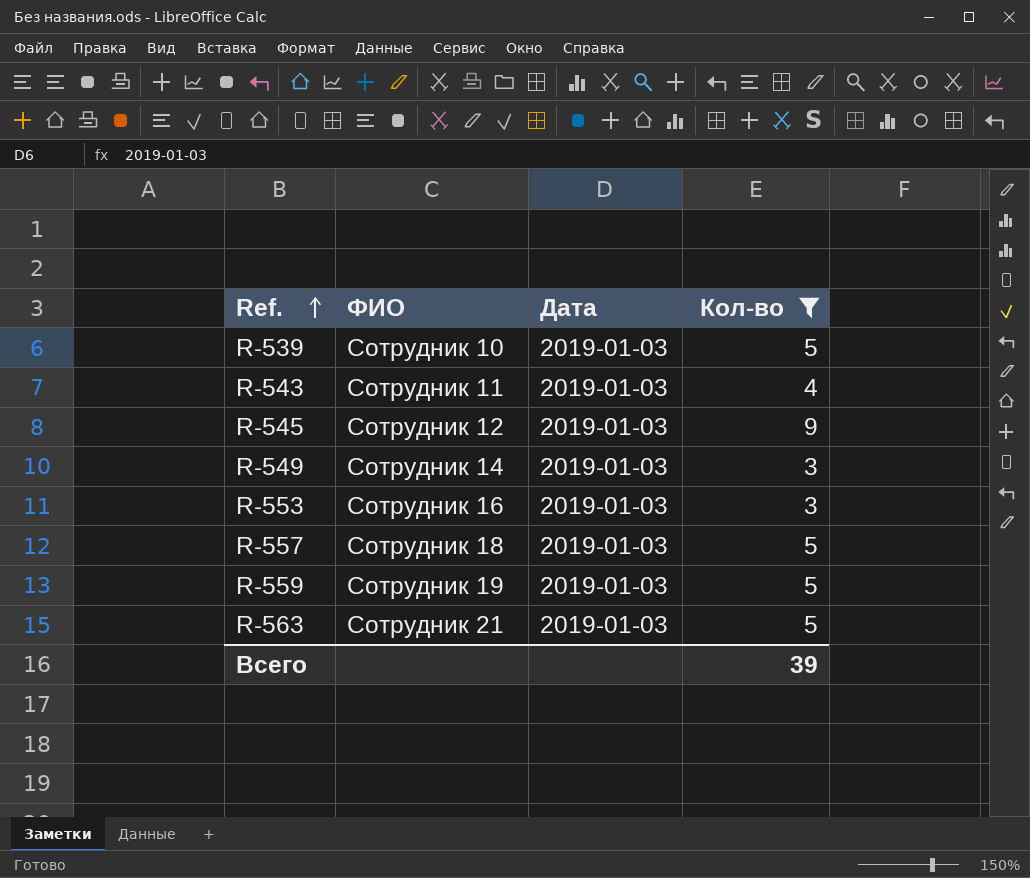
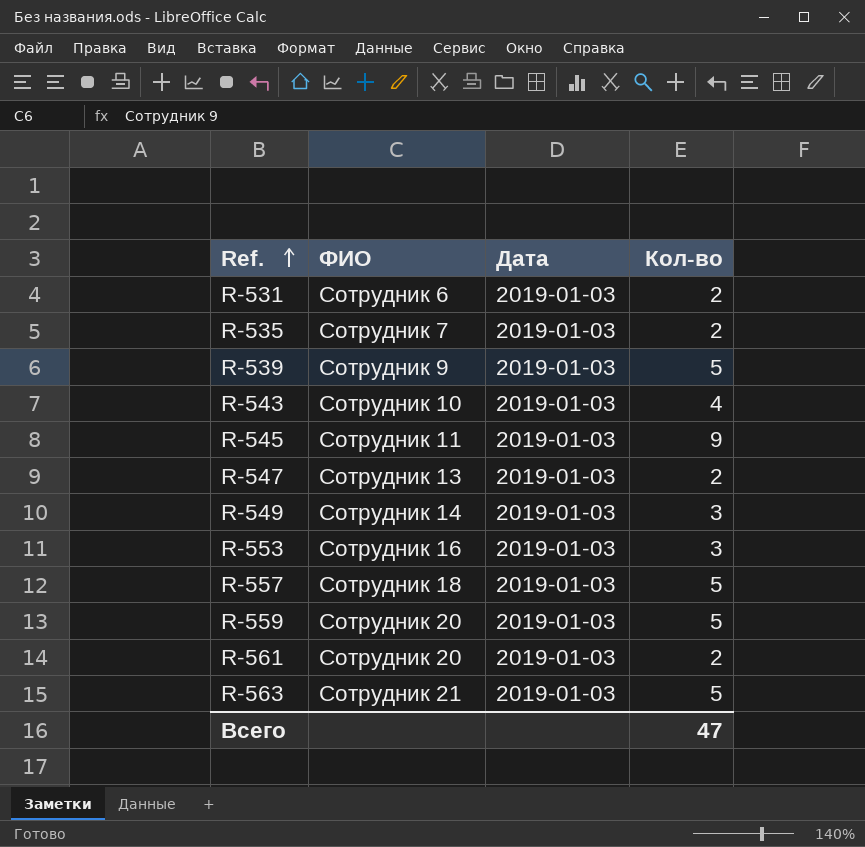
filter: Кол-во != 2 -> none
R-539 | ФИО: Сотрудник 10 -> Сотрудник 9
R-543 | ФИО: Сотрудник 11 -> Сотрудник 10
R-545 | ФИО: Сотрудник 12 -> Сотрудник 11
R-559 | ФИО: Сотрудник 19 -> Сотрудник 20
Всего | Кол-во: 39 -> 47

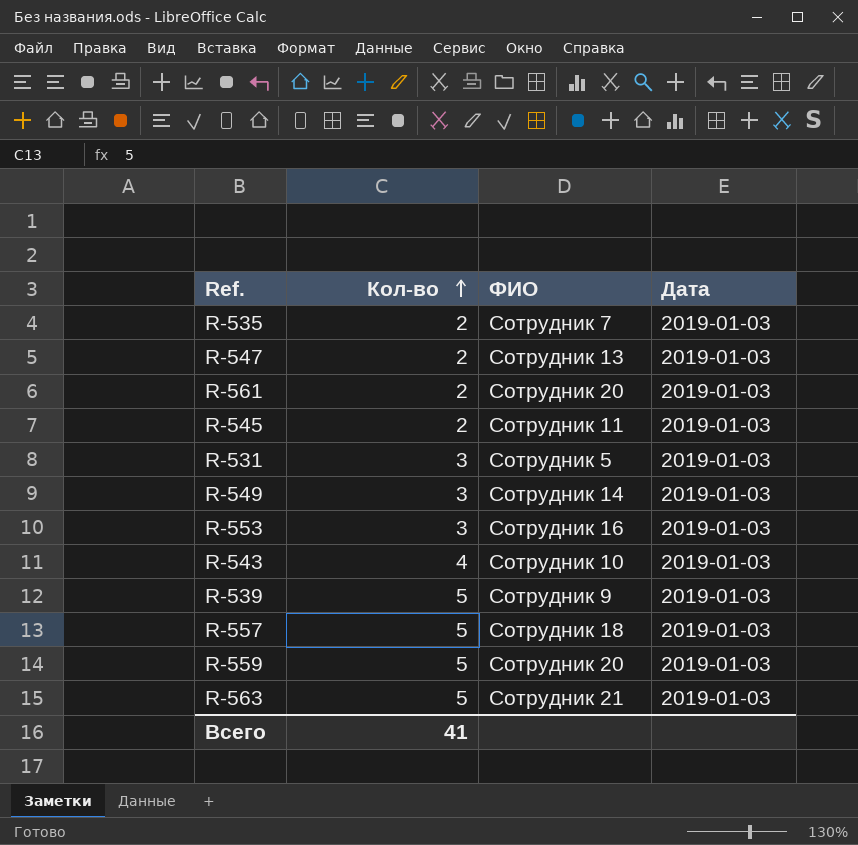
row order: Ref. ascending -> Кол-во ascending
column Кол-во | position: 4 -> 2
R-545 | Кол-во: 9 -> 2
R-531 | Кол-во: 2 -> 3
R-531 | ФИО: Сотрудник 6 -> Сотрудник 5
Всего | Кол-во: 47 -> 41

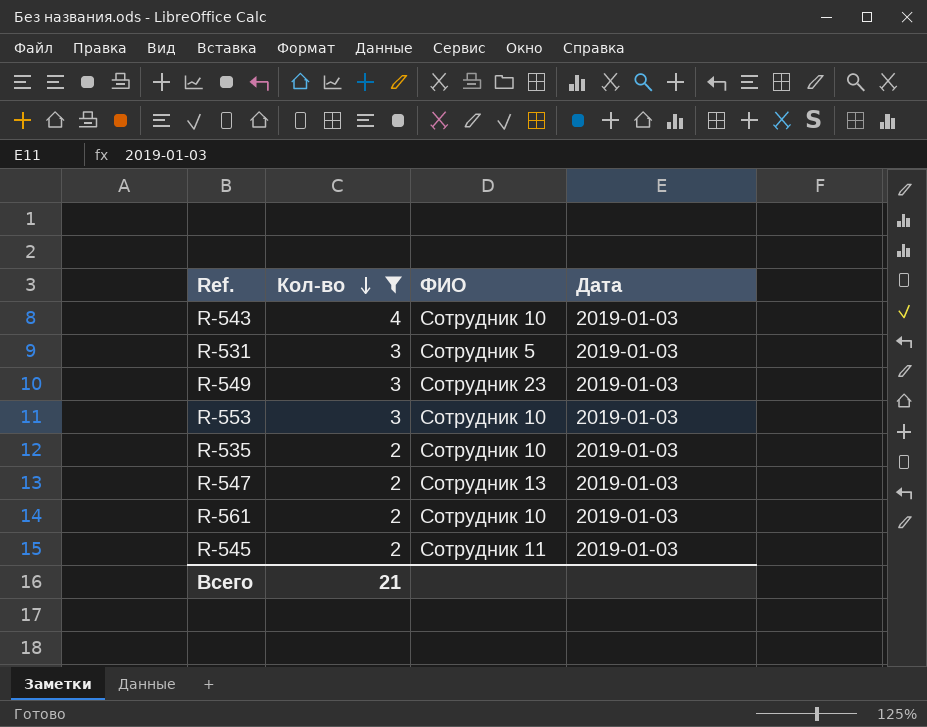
filter: none -> Кол-во != 5
row order: Кол-во ascending -> Кол-во descending
R-549 | ФИО: Сотрудник 14 -> Сотрудник 23
R-553 | ФИО: Сотрудник 16 -> Сотрудник 10
R-535 | ФИО: Сотрудник 7 -> Сотрудник 10
R-561 | ФИО: Сотрудник 20 -> Сотрудник 10
Всего | Кол-во: 41 -> 21

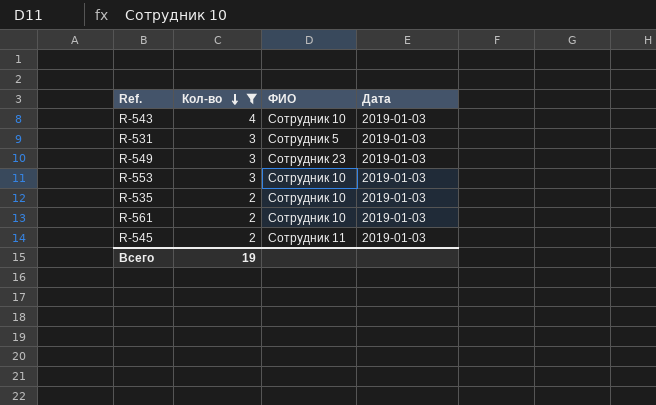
row R-547: 2 | Сотрудник 13 | 2019-01-03 -> none
Всего | Кол-во: 21 -> 19

